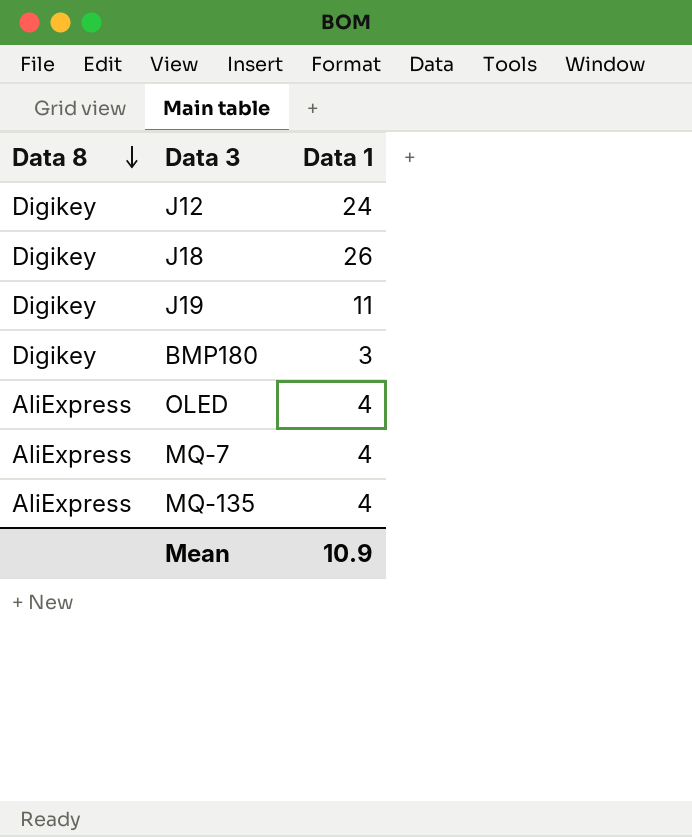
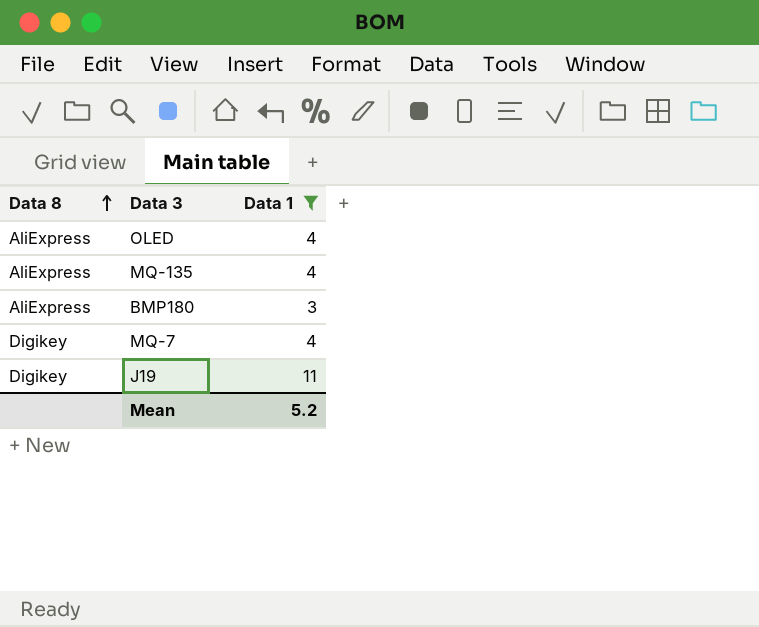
filter: none -> Data 1 <= 11
row order: Data 8 descending -> Data 8 ascending
BMP180 | Data 8: Digikey -> AliExpress
MQ-7 | Data 8: AliExpress -> Digikey
Mean | Data 1: 10.9 -> 5.2

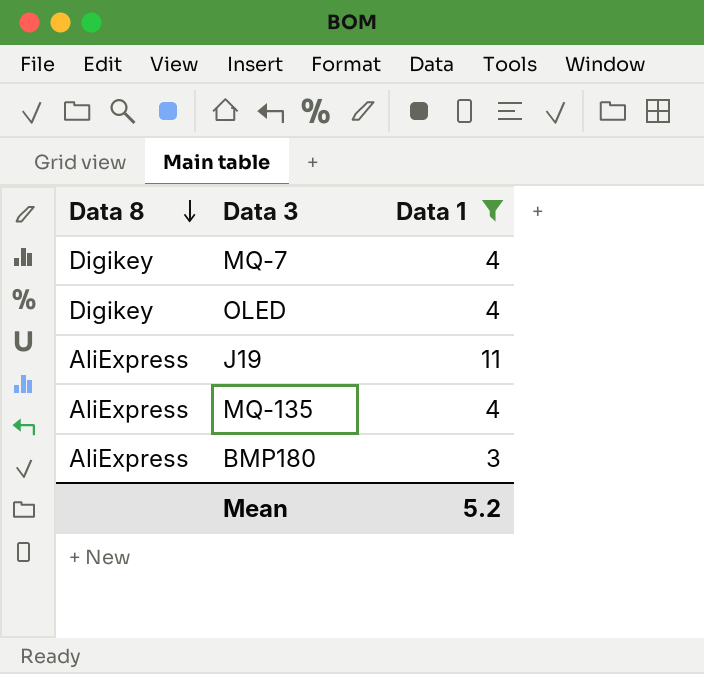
row order: Data 8 ascending -> Data 8 descending
OLED | Data 8: AliExpress -> Digikey
J19 | Data 8: Digikey -> AliExpress

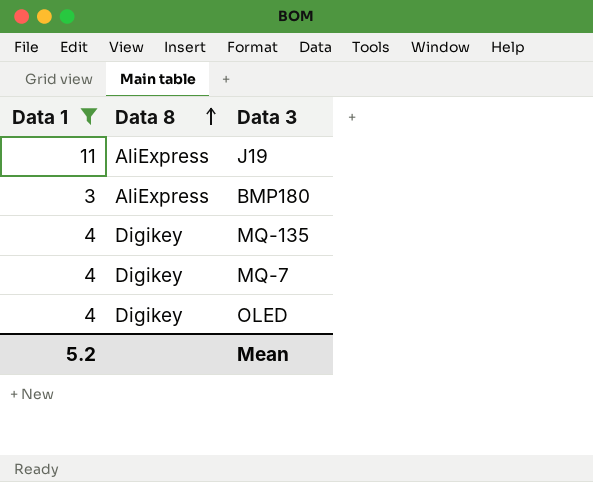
row order: Data 8 descending -> Data 8 ascending
column Data 1 | position: 3 -> 1
MQ-135 | Data 8: AliExpress -> Digikey

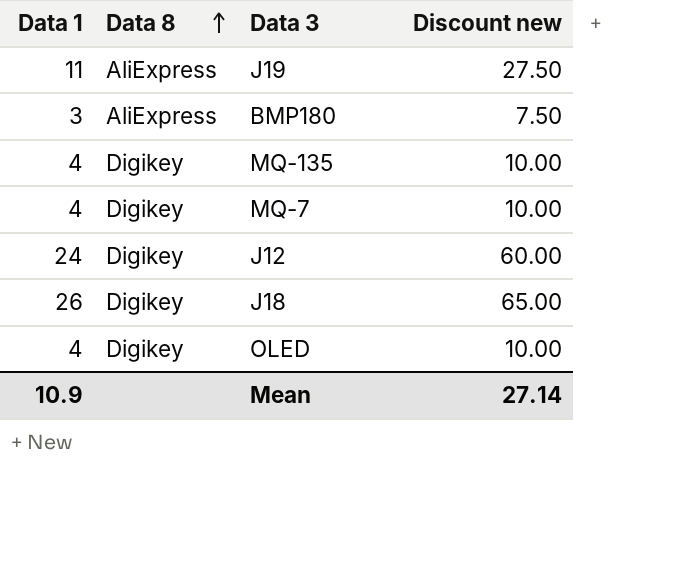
filter: Data 1 <= 11 -> none
column Discount new | formula: none -> [Data 1] * 2.5
Mean | Data 1: 5.2 -> 10.9

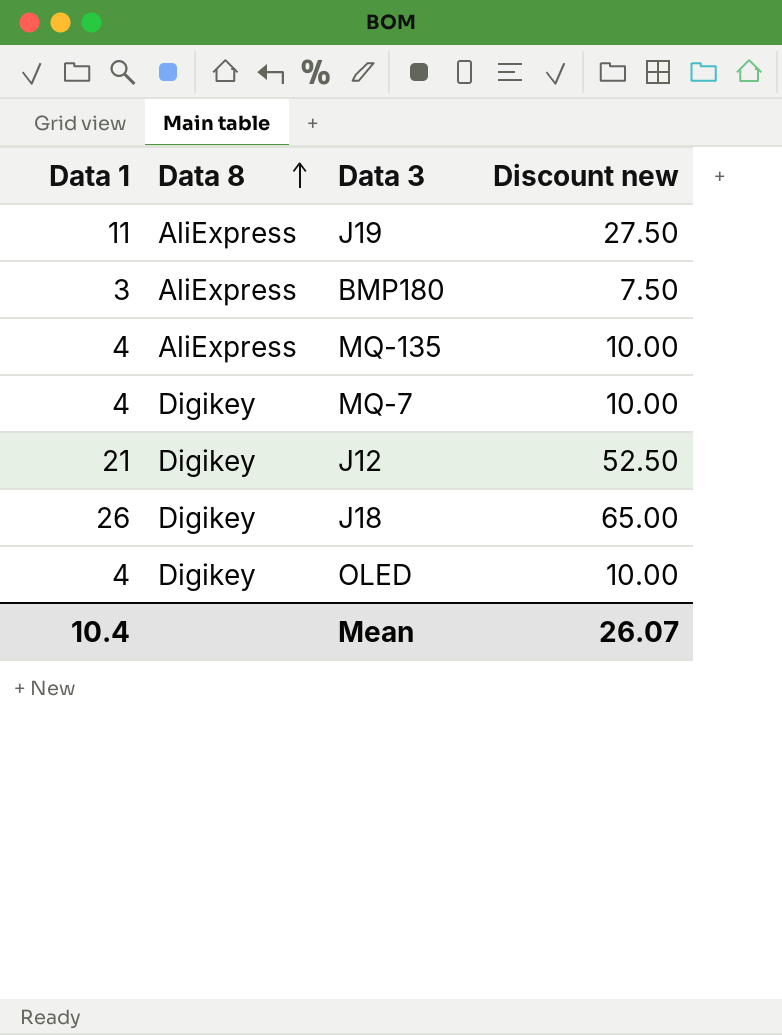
MQ-135 | Data 8: Digikey -> AliExpress
J12 | Data 1: 24 -> 21
J12 | Discount new: 60.00 -> 52.50
Mean | Data 1: 10.9 -> 10.4
Mean | Discount new: 27.14 -> 26.07

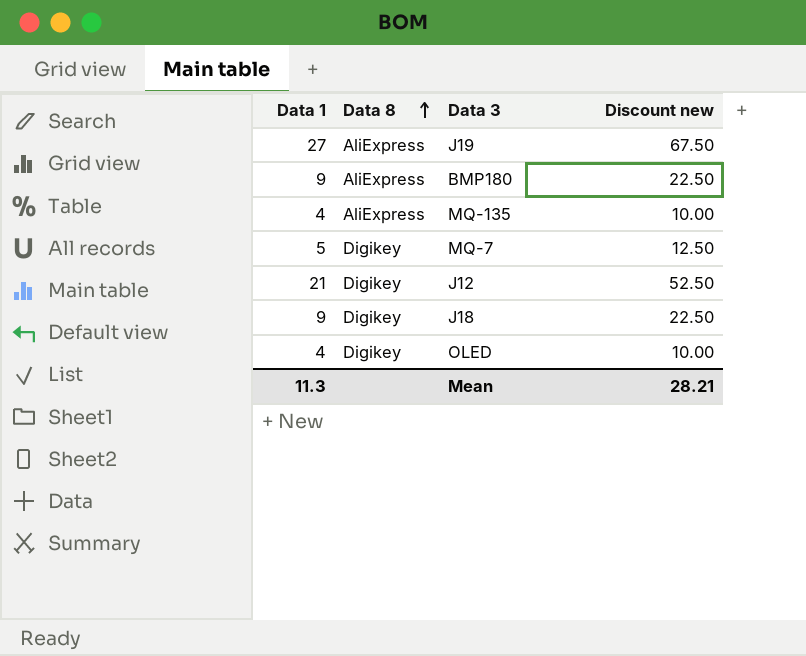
J19 | Data 1: 11 -> 27
J19 | Discount new: 27.50 -> 67.50
BMP180 | Data 1: 3 -> 9
BMP180 | Discount new: 7.50 -> 22.50
MQ-7 | Data 1: 4 -> 5
MQ-7 | Discount new: 10.00 -> 12.50
J18 | Data 1: 26 -> 9
J18 | Discount new: 65.00 -> 22.50
Mean | Data 1: 10.4 -> 11.3
Mean | Discount new: 26.07 -> 28.21

